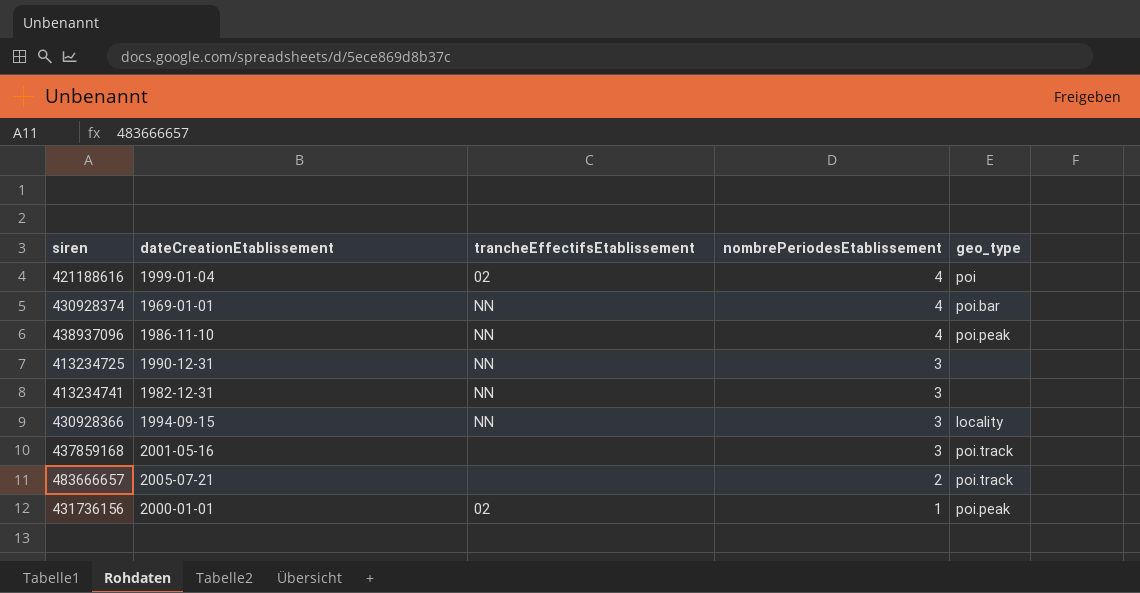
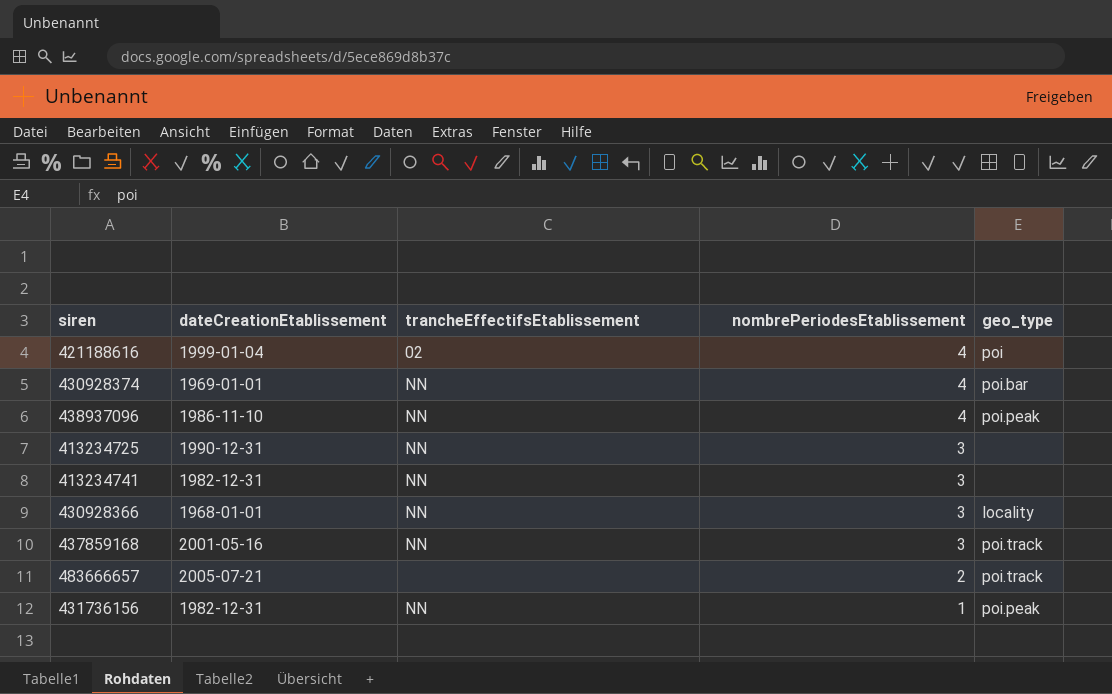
430928366 | dateCreationEtablissement: 1994-09-15 -> 1968-01-01
437859168 | trancheEffectifsEtablissement: none -> NN
431736156 | dateCreationEtablissement: 2000-01-01 -> 1982-12-31
431736156 | trancheEffectifsEtablissement: 02 -> NN

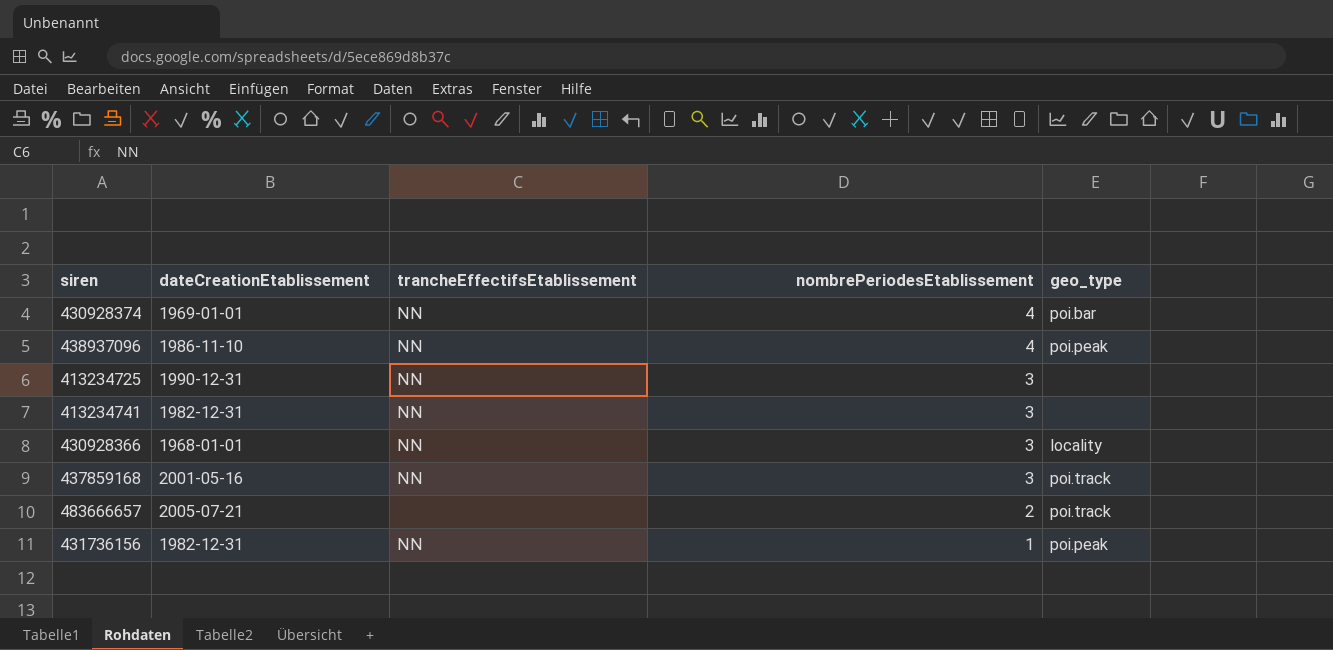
row 421188616: 1999-01-04 | 02 | 4 | poi -> none

